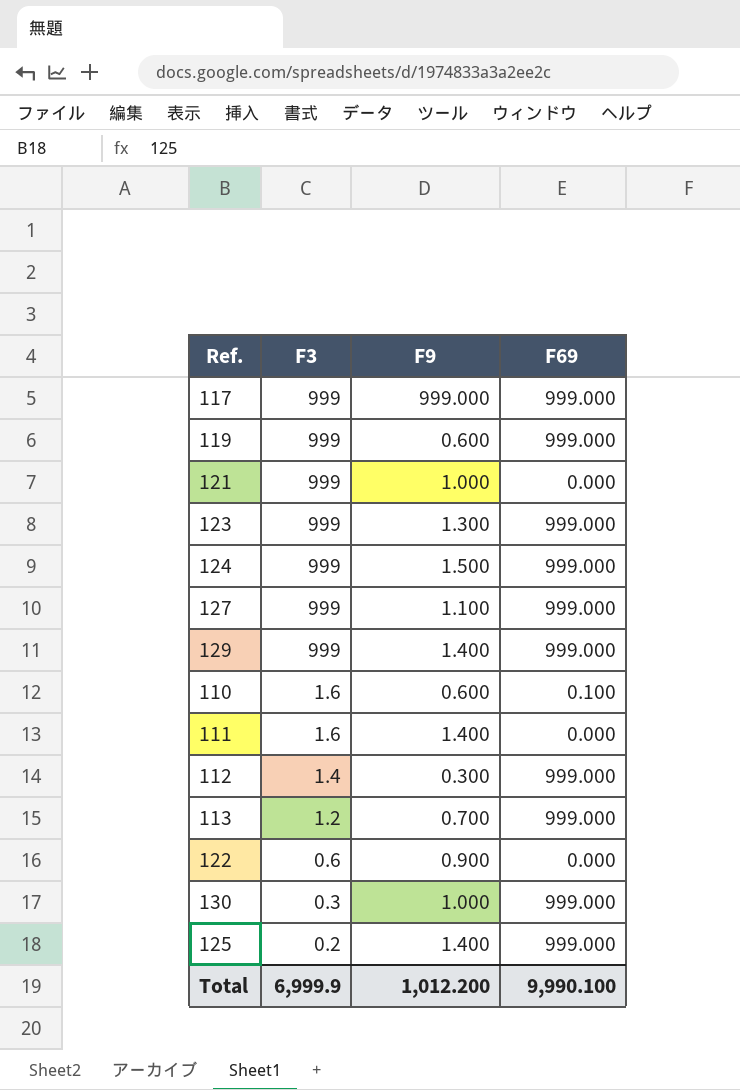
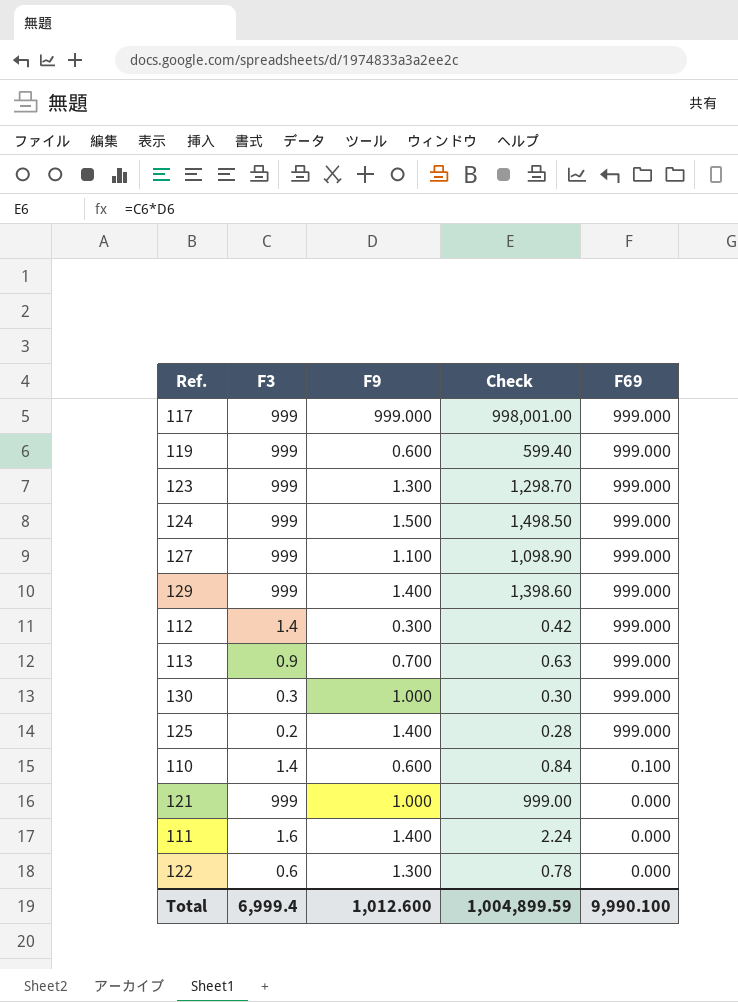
row order: F3 descending -> F69 descending
column Check | formula: none -> [F3] * [F9]
113 | F3: 1.2 -> 0.9
110 | F3: 1.6 -> 1.4
122 | F9: 0.900 -> 1.300
Total | F3: 6,999.9 -> 6,999.4
Total | F9: 1,012.200 -> 1,012.600

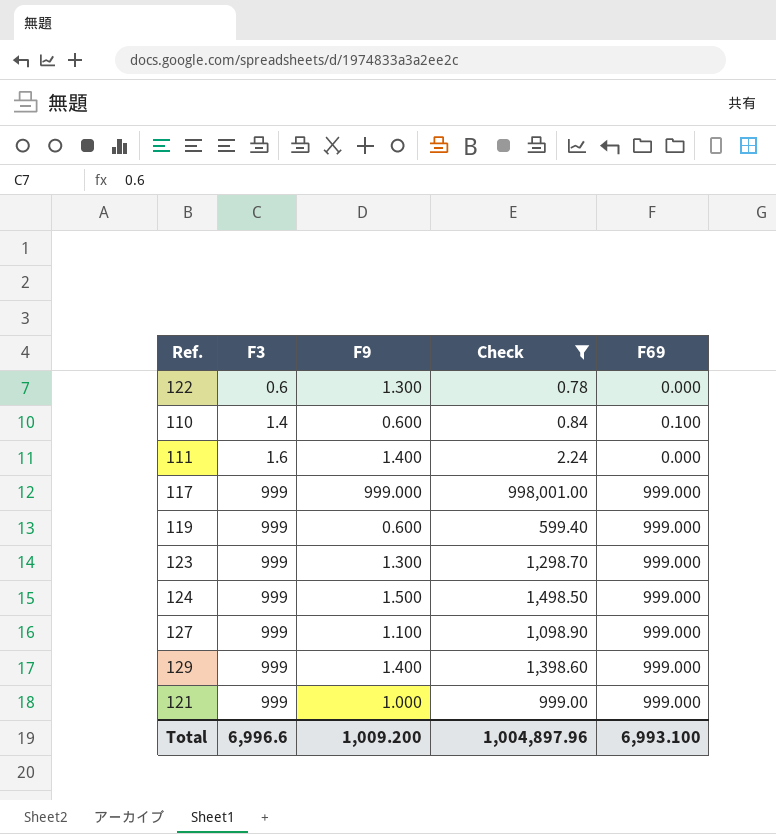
filter: none -> Check >= 0.78
row order: F69 descending -> F3 ascending
121 | F69: 0.000 -> 999.000
Total | F3: 6,999.4 -> 6,996.6
Total | F9: 1,012.600 -> 1,009.200
Total | Check: 1,004,899.59 -> 1,004,897.96
Total | F69: 9,990.100 -> 6,993.100

